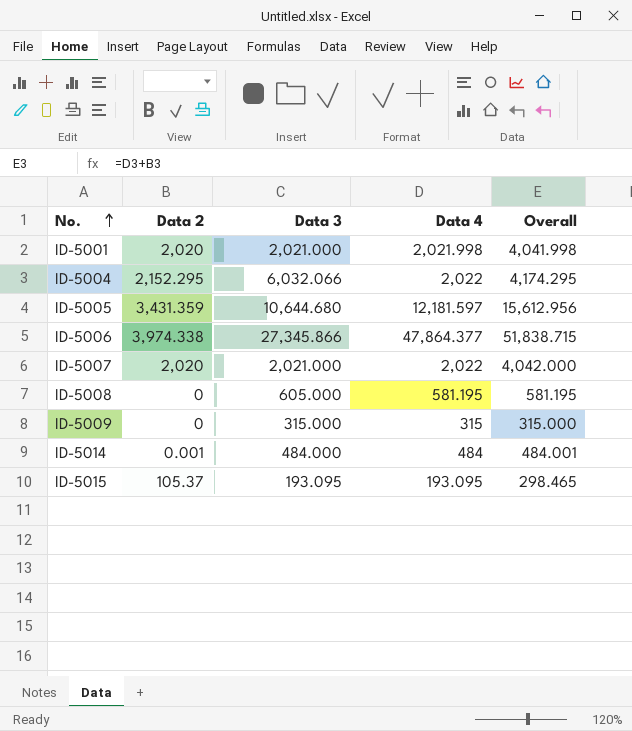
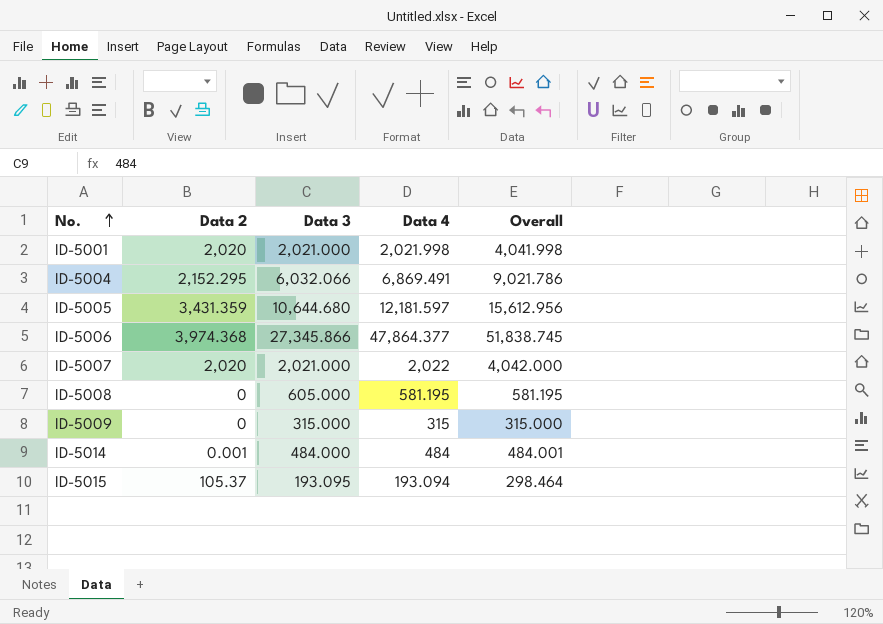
ID-5004 | Data 4: 2,022 -> 6,869.491
ID-5004 | Overall: 4,174.295 -> 9,021.786
ID-5006 | Data 2: 3,974.338 -> 3,974.368
ID-5006 | Overall: 51,838.715 -> 51,838.745
ID-5015 | Data 4: 193.095 -> 193.094
ID-5015 | Overall: 298.465 -> 298.464

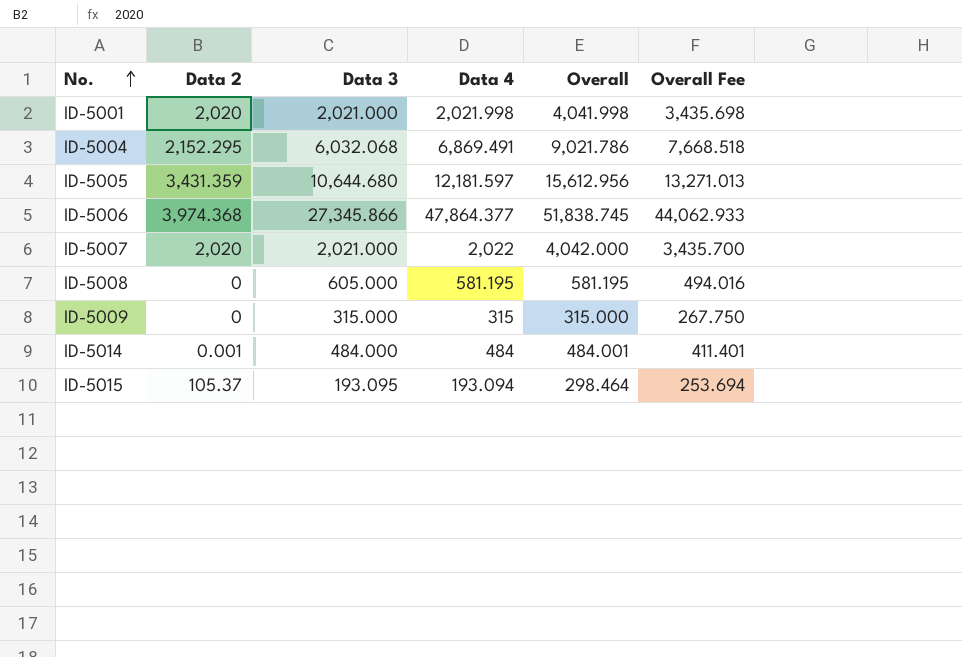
column Overall Fee | formula: none -> [Overall] * 0.85
ID-5004 | Data 3: 6,032.066 -> 6,032.068

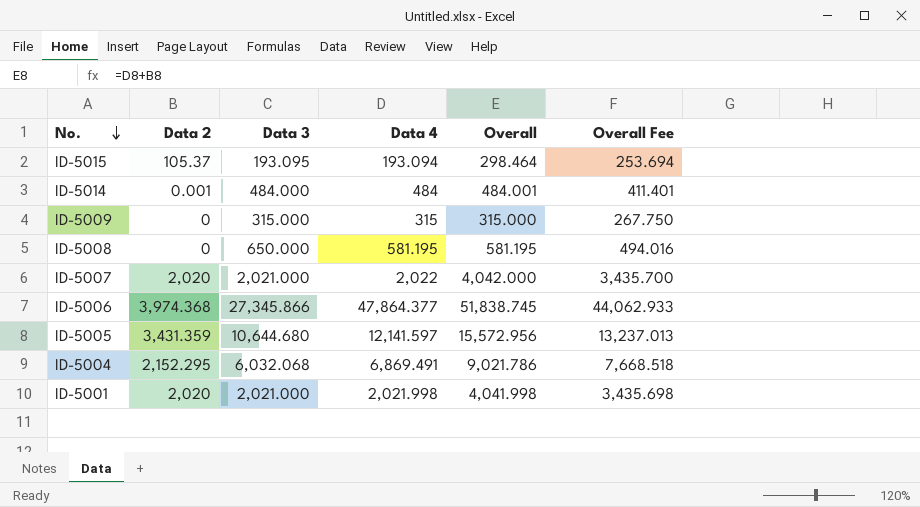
row order: No. ascending -> No. descending
ID-5008 | Data 3: 605.000 -> 650.000
ID-5005 | Data 4: 12,181.597 -> 12,141.597
ID-5005 | Overall: 15,612.956 -> 15,572.956
ID-5005 | Overall Fee: 13,271.013 -> 13,237.013

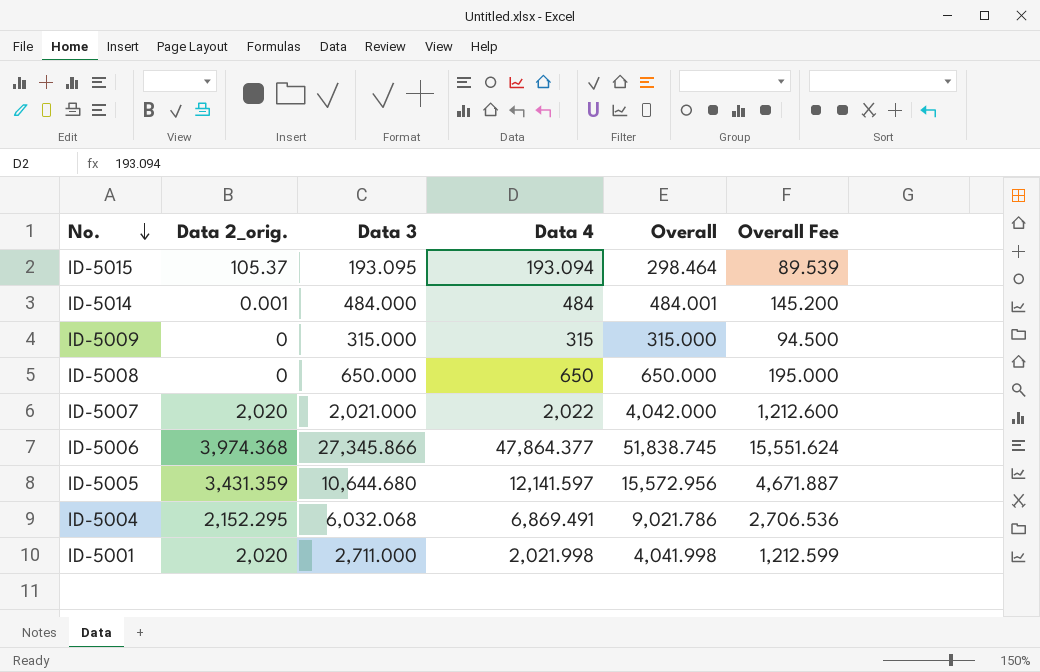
column name: Data 2 -> Data 2_orig.
column Overall Fee | formula: [Overall] * 0.85 -> [Overall] * 0.3
ID-5008 | Data 4: 581.195 -> 650
ID-5008 | Overall: 581.195 -> 650.000
ID-5001 | Data 3: 2,021.000 -> 2,711.000

